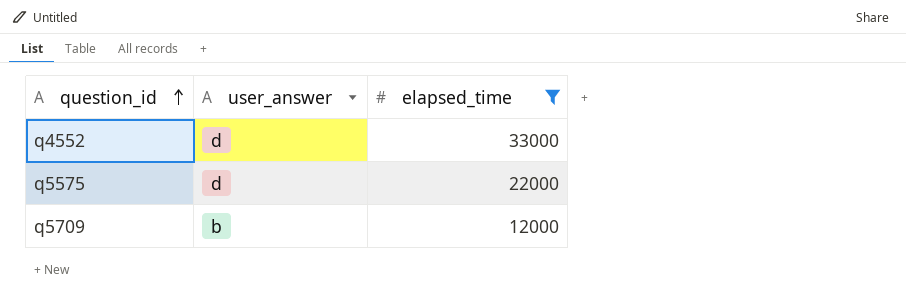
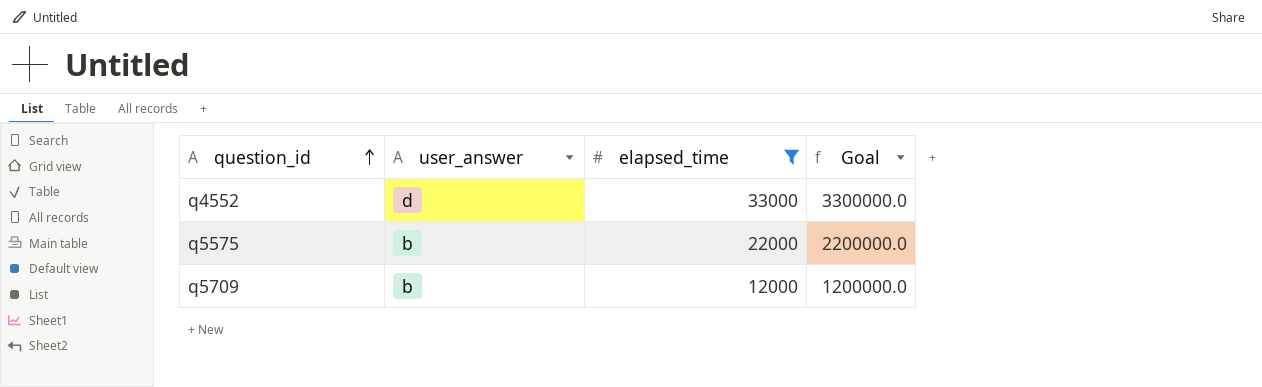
column Goal | formula: none -> [elapsed_time] * 100
q5575 | user_answer: d -> b

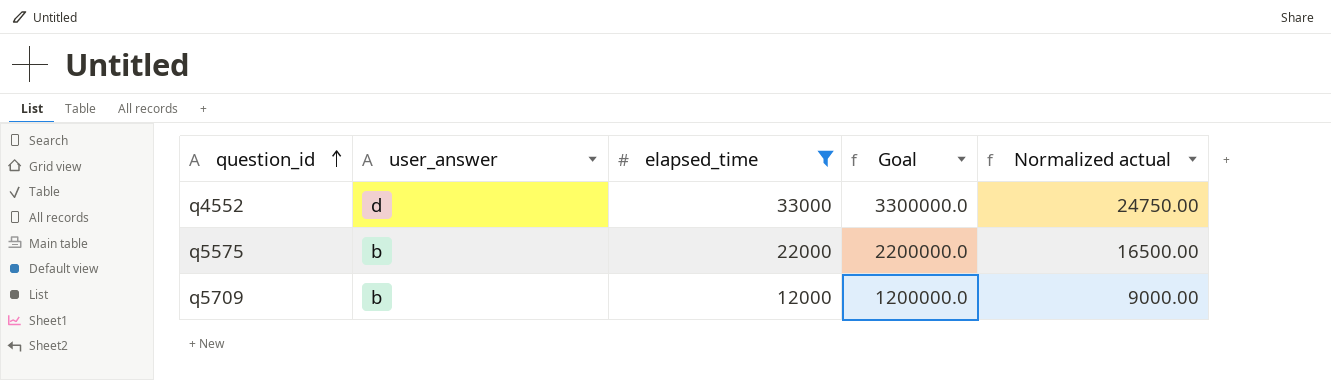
column Normalized actual | formula: none -> [elapsed_time] * 0.75

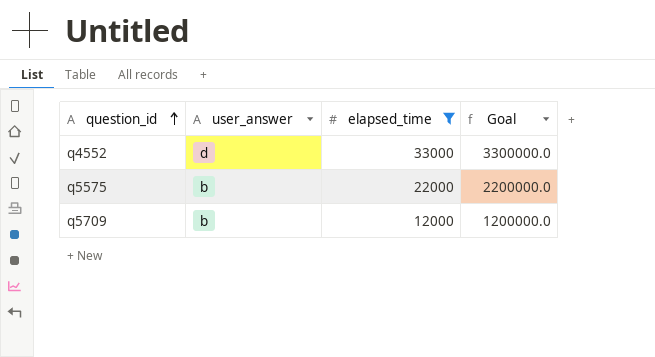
column Normalized actual | formula: [elapsed_time] * 0.75 -> none

